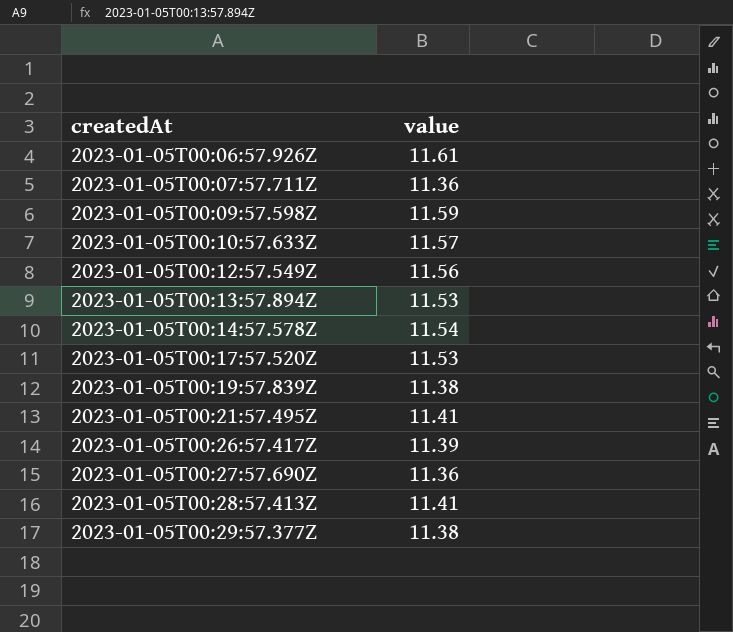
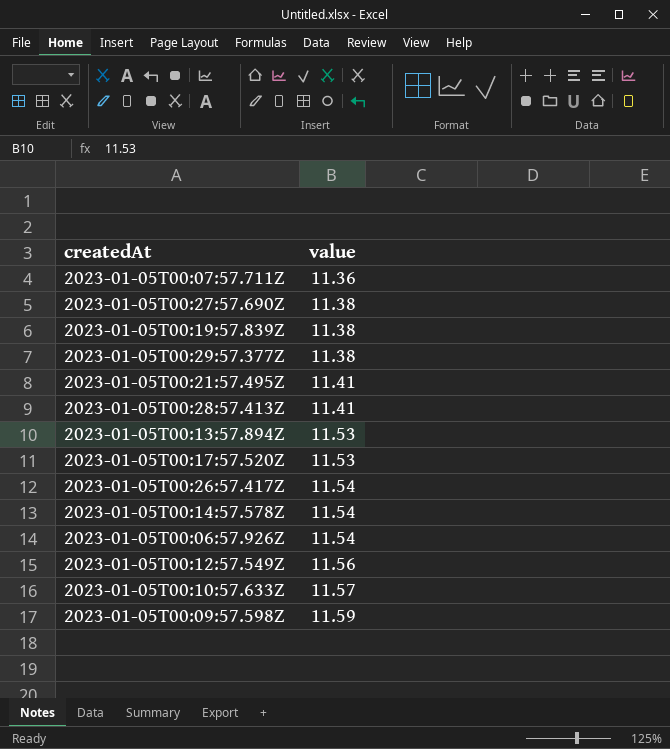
row order: createdAt ascending -> value ascending
2023-01-05T00:27:57.690Z | value: 11.36 -> 11.38
2023-01-05T00:26:57.417Z | value: 11.39 -> 11.54
2023-01-05T00:06:57.926Z | value: 11.61 -> 11.54

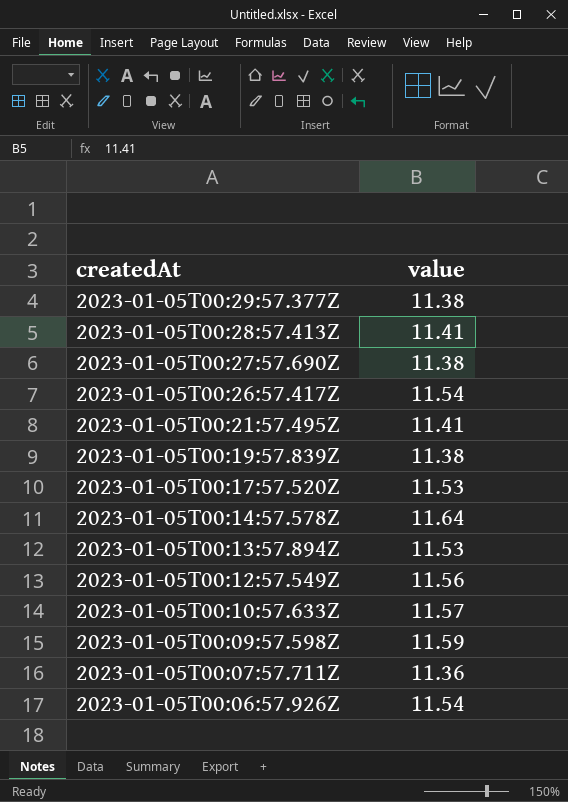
row order: value ascending -> createdAt descending
2023-01-05T00:14:57.578Z | value: 11.54 -> 11.64

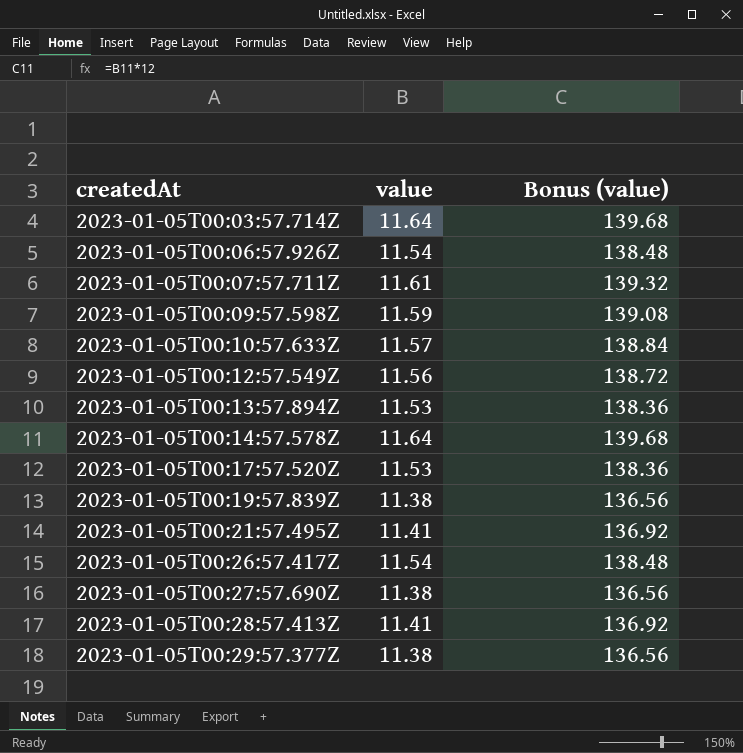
row order: createdAt descending -> createdAt ascending
column Bonus (value) | formula: none -> [value] * 12
row 2023-01-05T00:03:57.714Z: none -> 11.64 | 139.68
2023-01-05T00:07:57.711Z | value: 11.36 -> 11.61

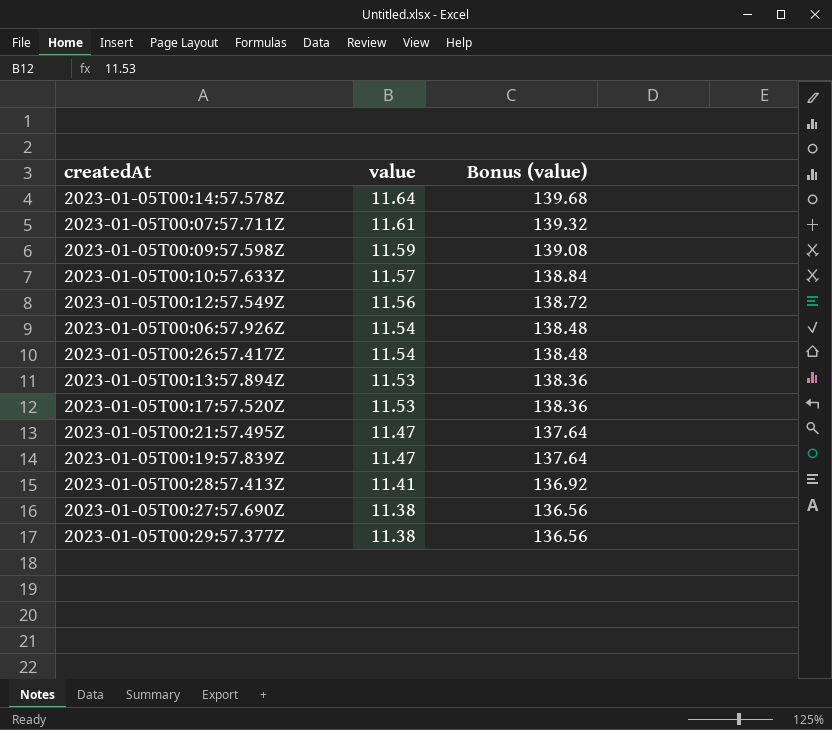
row order: createdAt ascending -> value descending
row 2023-01-05T00:03:57.714Z: 11.64 | 139.68 -> none
2023-01-05T00:21:57.495Z | value: 11.41 -> 11.47
2023-01-05T00:21:57.495Z | Bonus (value): 136.92 -> 137.64
2023-01-05T00:19:57.839Z | value: 11.38 -> 11.47
2023-01-05T00:19:57.839Z | Bonus (value): 136.56 -> 137.64

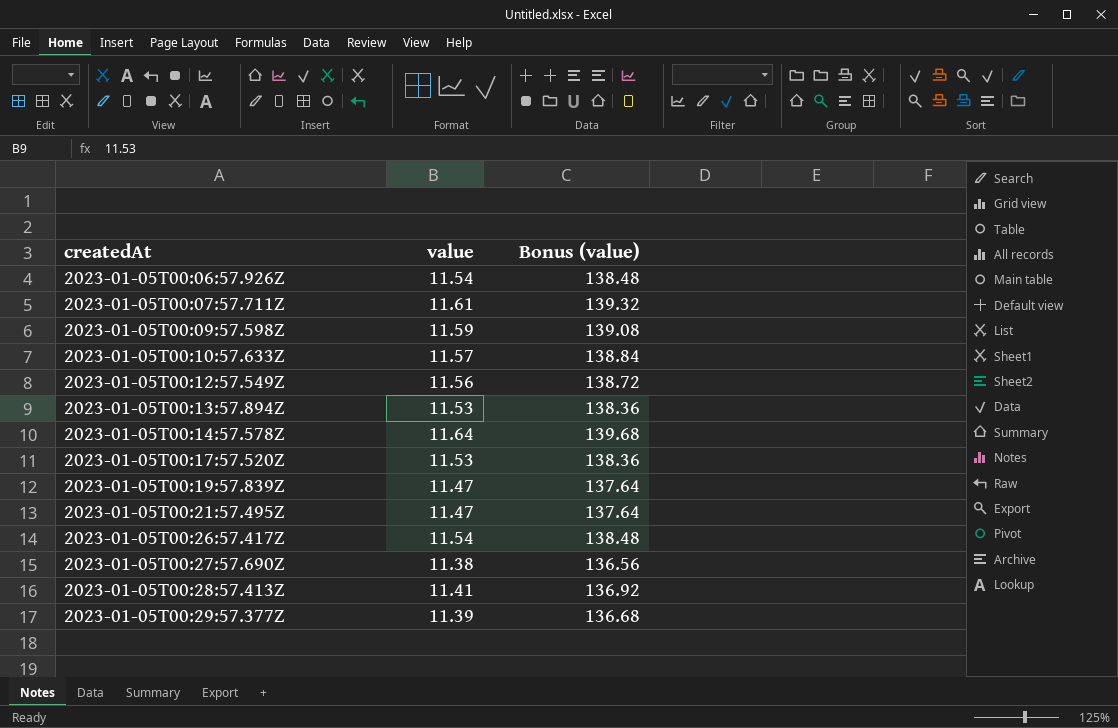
row order: value descending -> createdAt ascending
2023-01-05T00:29:57.377Z | value: 11.38 -> 11.39
2023-01-05T00:29:57.377Z | Bonus (value): 136.56 -> 136.68

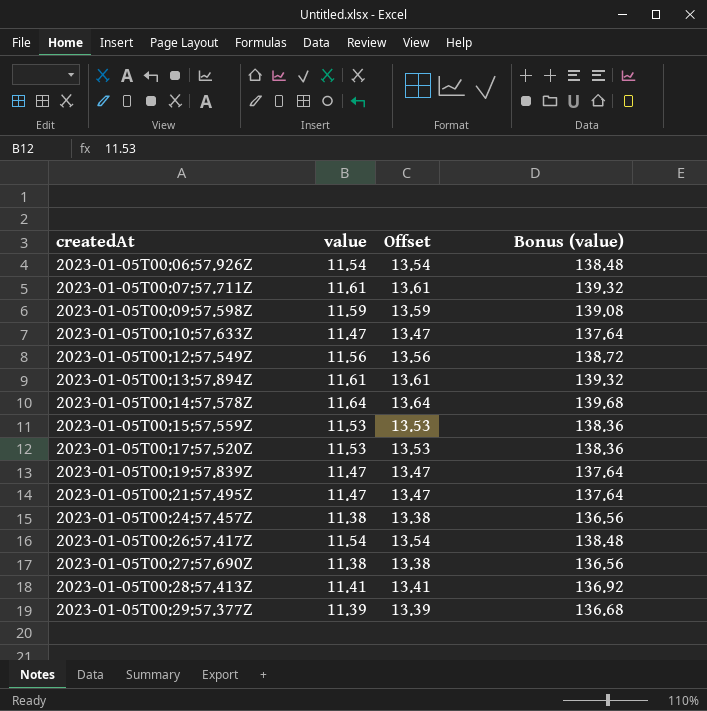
column Offset | formula: none -> [value] + 2
2023-01-05T00:10:57.633Z | value: 11.57 -> 11.47
2023-01-05T00:10:57.633Z | Bonus (value): 138.84 -> 137.64
2023-01-05T00:13:57.894Z | value: 11.53 -> 11.61
2023-01-05T00:13:57.894Z | Bonus (value): 138.36 -> 139.32
row 2023-01-05T00:15:57.559Z: none -> 11.53 | 13.53 | 138.36
row 2023-01-05T00:24:57.457Z: none -> 11.38 | 13.38 | 136.56

